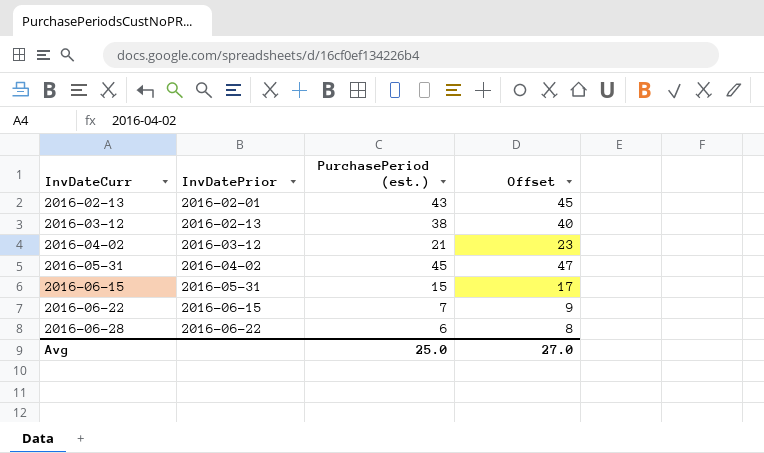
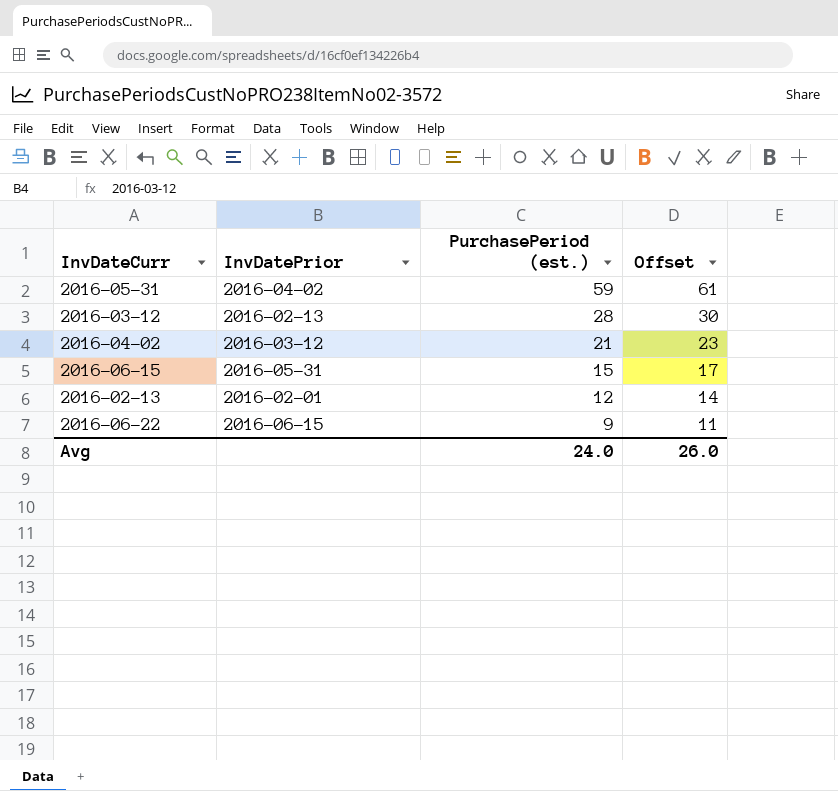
row order: InvDateCurr ascending -> PurchasePeriod (est.) descending
row 2016-06-28: 2016-06-22 | 6 | 8 -> none
2016-05-31 | PurchasePeriod (est.): 45 -> 59
2016-05-31 | Offset: 47 -> 61
2016-03-12 | PurchasePeriod (est.): 38 -> 28
2016-03-12 | Offset: 40 -> 30
2016-02-13 | PurchasePeriod (est.): 43 -> 12
2016-02-13 | Offset: 45 -> 14
2016-06-22 | PurchasePeriod (est.): 7 -> 9
2016-06-22 | Offset: 9 -> 11
Avg | PurchasePeriod (est.): 25.0 -> 24.0
Avg | Offset: 27.0 -> 26.0

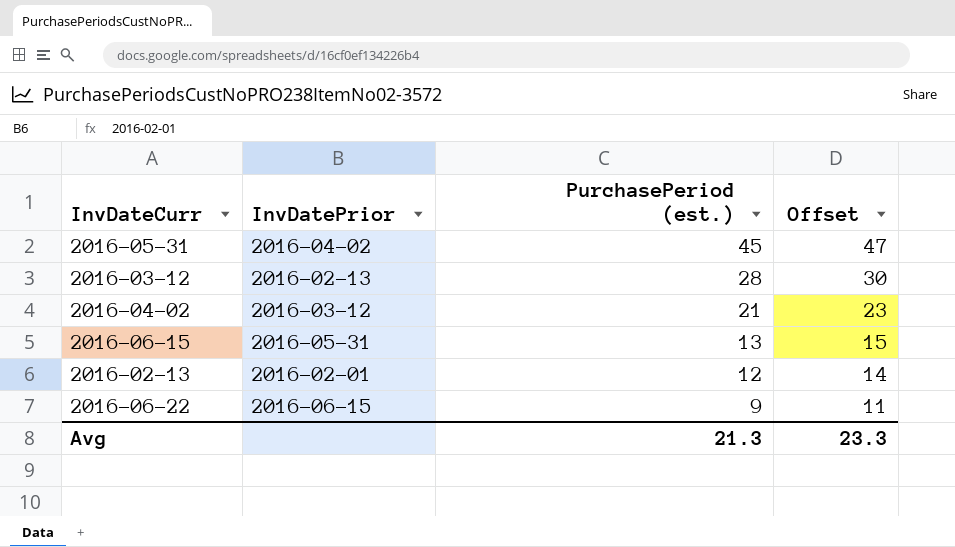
2016-05-31 | PurchasePeriod (est.): 59 -> 45
2016-05-31 | Offset: 61 -> 47
2016-06-15 | PurchasePeriod (est.): 15 -> 13
2016-06-15 | Offset: 17 -> 15
Avg | PurchasePeriod (est.): 24.0 -> 21.3
Avg | Offset: 26.0 -> 23.3

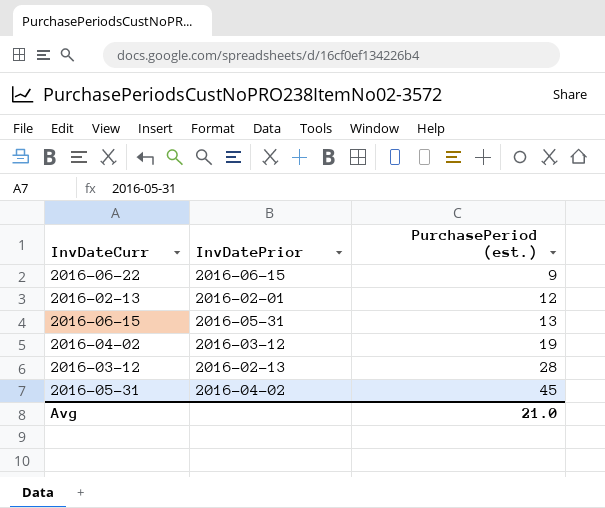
row order: PurchasePeriod (est.) descending -> PurchasePeriod (est.) ascending
column Offset | formula: [PurchasePeriod (est.)] + 2 -> none
2016-04-02 | PurchasePeriod (est.): 21 -> 19
Avg | PurchasePeriod (est.): 21.3 -> 21.0

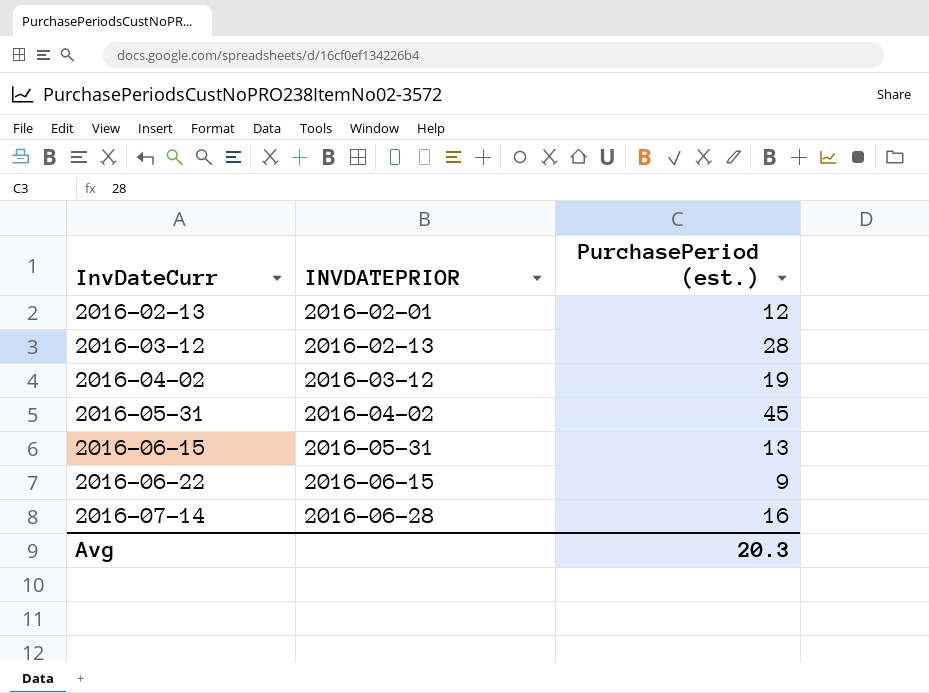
row order: PurchasePeriod (est.) ascending -> InvDateCurr ascending
column name: InvDatePrior -> INVDATEPRIOR
row 2016-07-14: none -> 2016-06-28 | 16
Avg | PurchasePeriod (est.): 21.0 -> 20.3

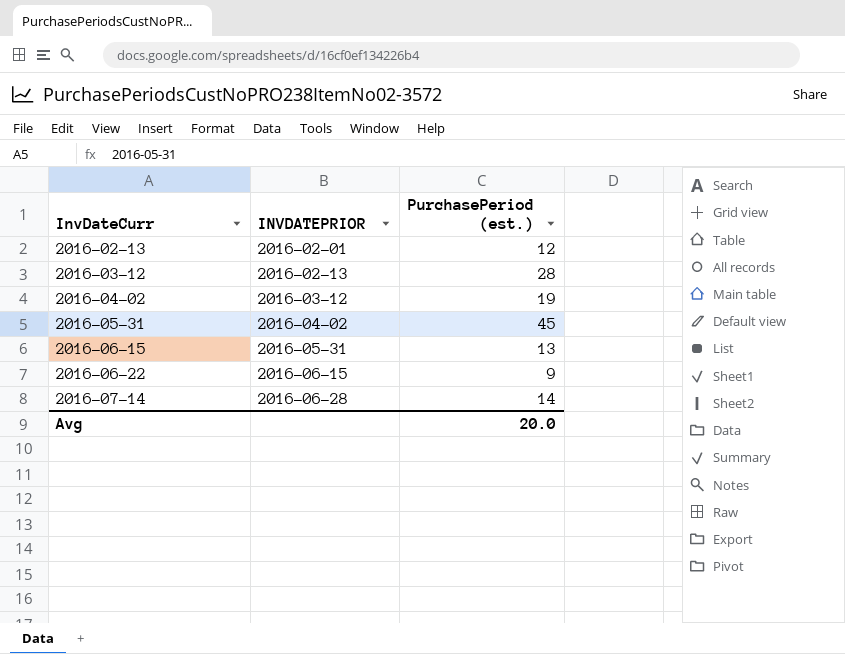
2016-07-14 | PurchasePeriod (est.): 16 -> 14
Avg | PurchasePeriod (est.): 20.3 -> 20.0

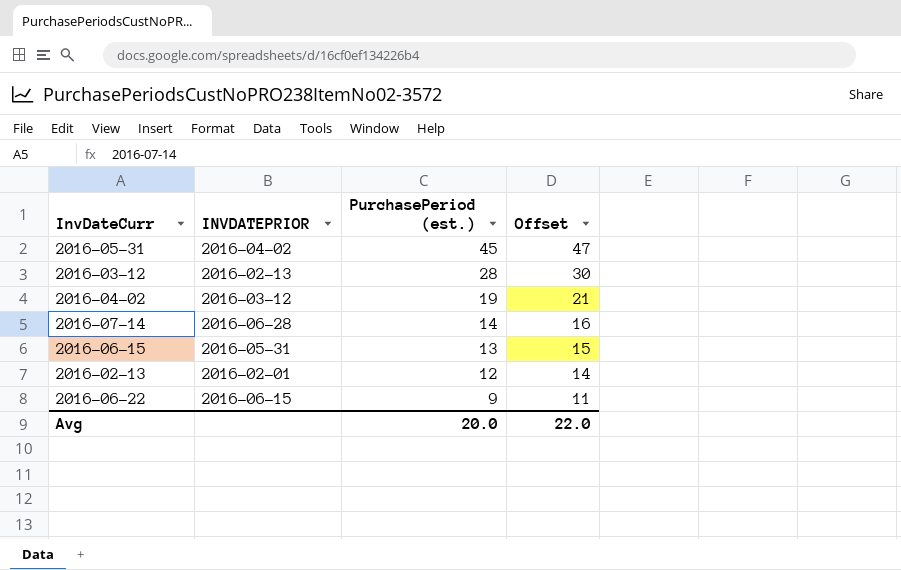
row order: InvDateCurr ascending -> PurchasePeriod (est.) descending
column Offset | formula: none -> [PurchasePeriod (est.)] + 2

